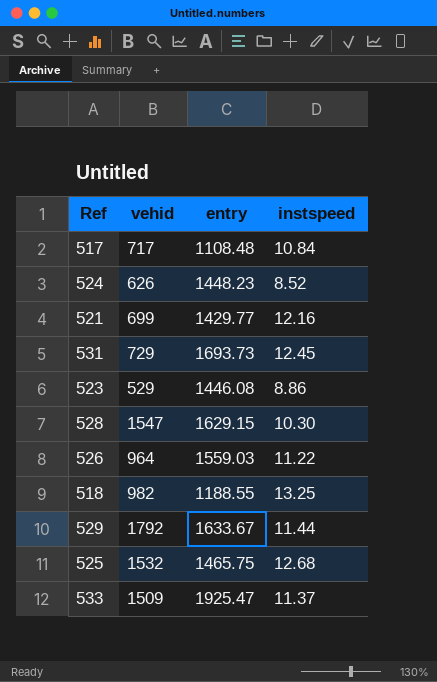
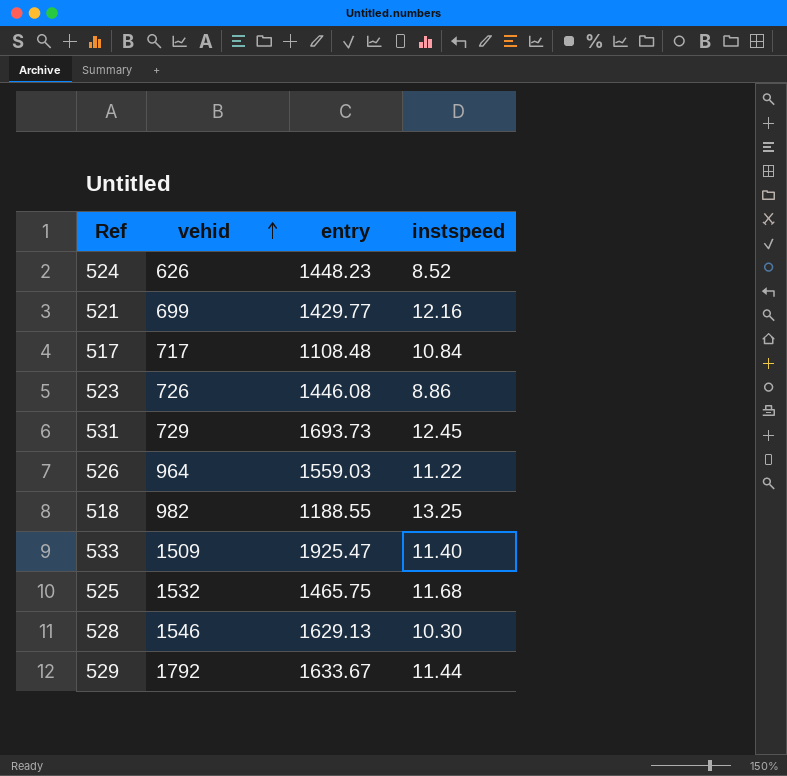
row order: none -> vehid ascending
523 | vehid: 529 -> 726
533 | instspeed: 11.37 -> 11.40
525 | instspeed: 12.68 -> 11.68
528 | vehid: 1547 -> 1546
528 | entry: 1629.15 -> 1629.13

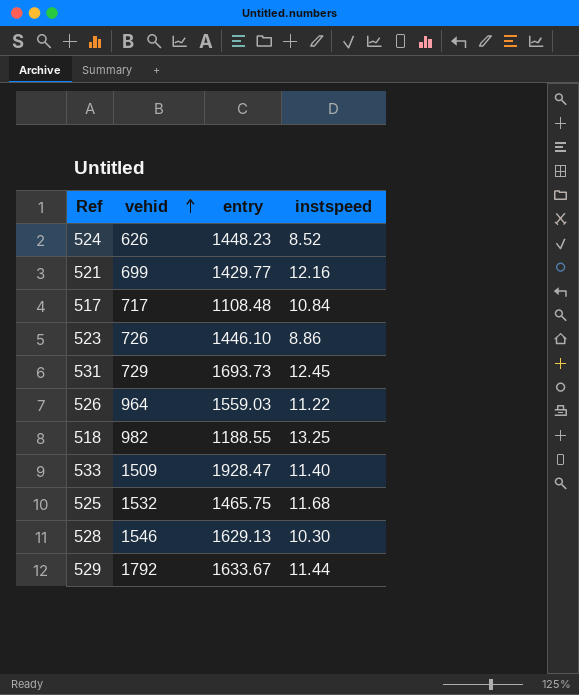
523 | entry: 1446.08 -> 1446.10
533 | entry: 1925.47 -> 1928.47

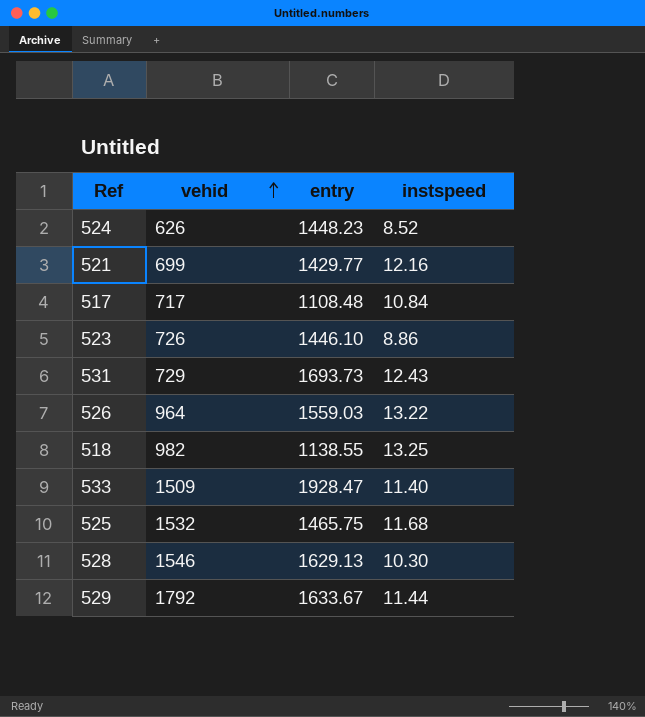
531 | instspeed: 12.45 -> 12.43
526 | instspeed: 11.22 -> 13.22
518 | entry: 1188.55 -> 1138.55

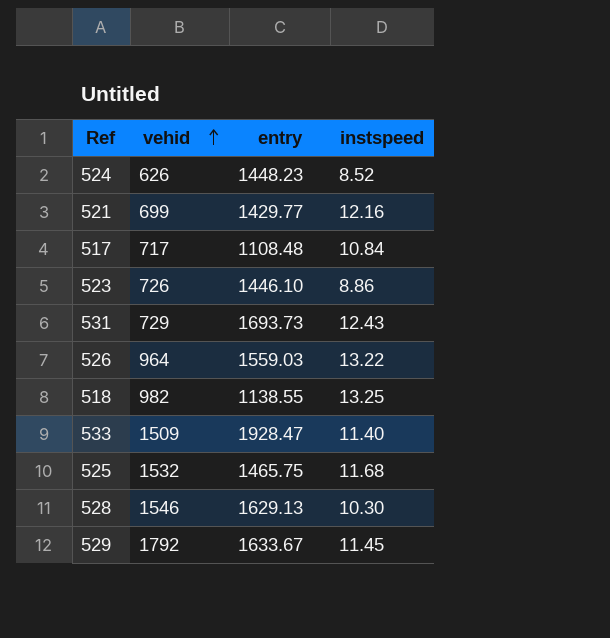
529 | instspeed: 11.44 -> 11.45

